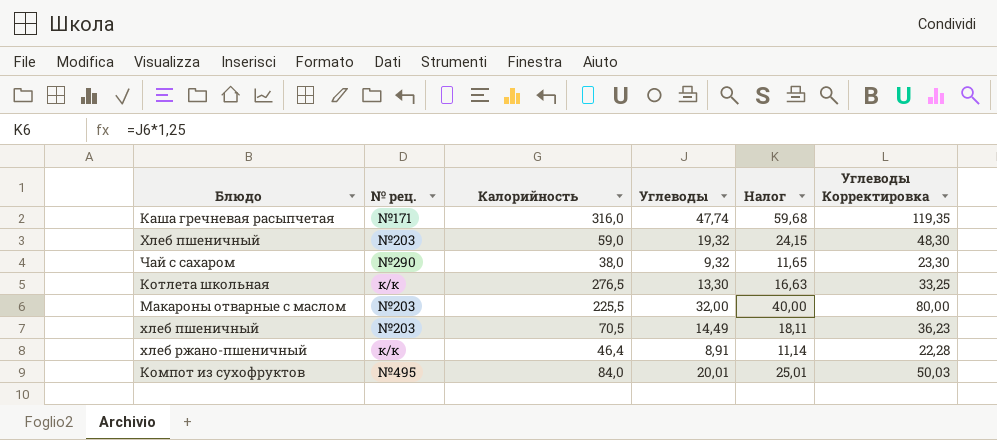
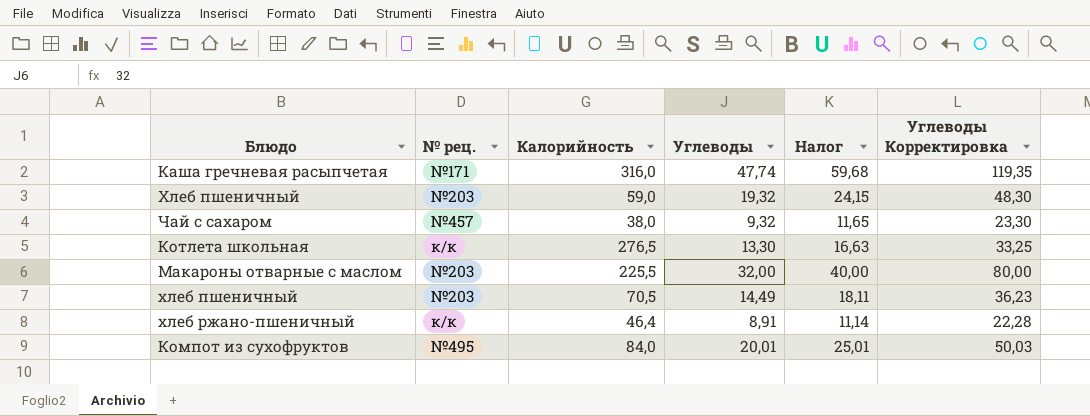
Чай с сахаром | № рец.: №290 -> №457

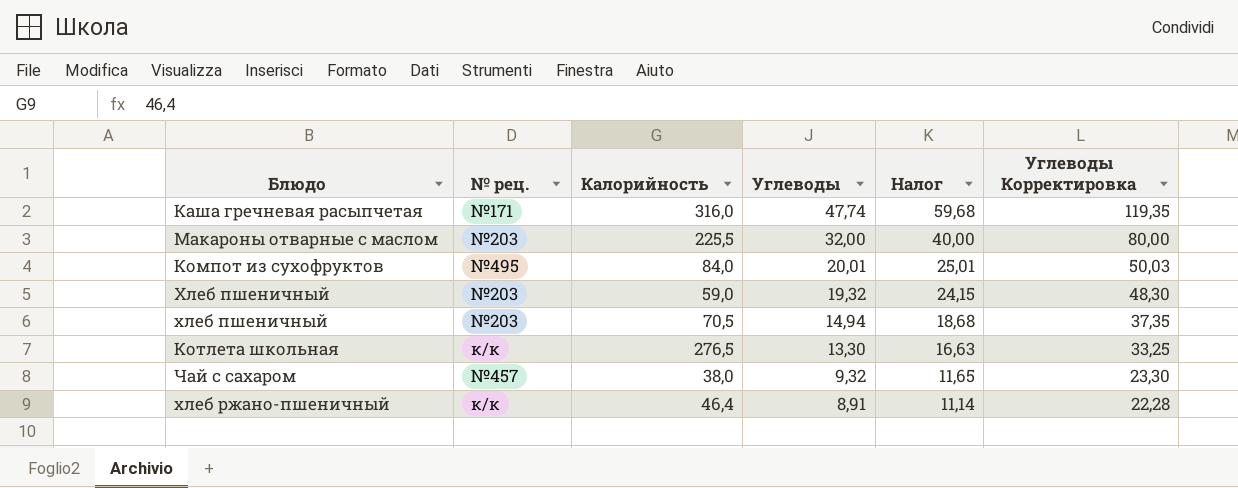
row order: none -> Углеводы descending
хлеб пшеничный | Углеводы: 14,49 -> 14,94
хлеб пшеничный | Налог: 18,11 -> 18,68
хлеб пшеничный | Углеводы Корректировка: 36,23 -> 37,35

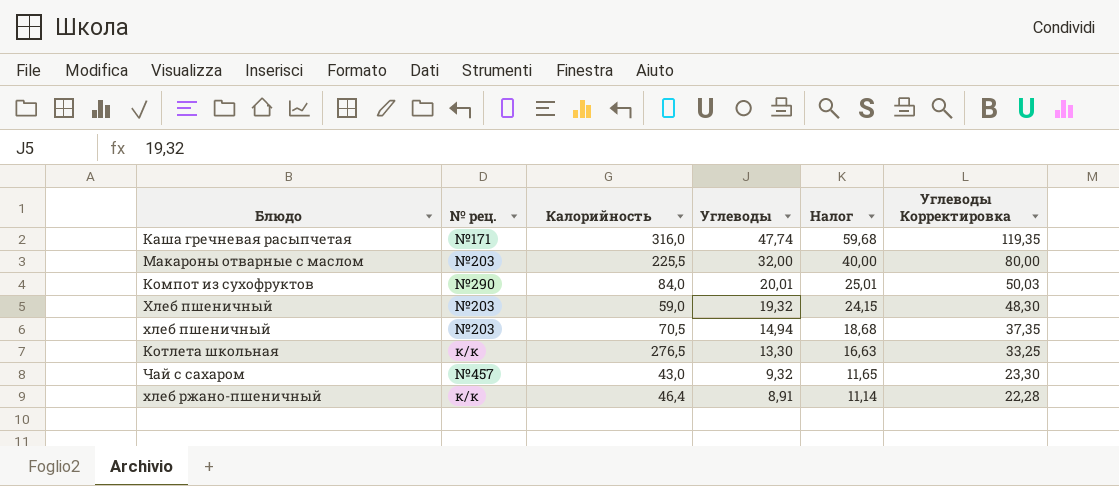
Компот из сухофруктов | № рец.: №495 -> №290
Чай с сахаром | Калорийность: 38,0 -> 43,0

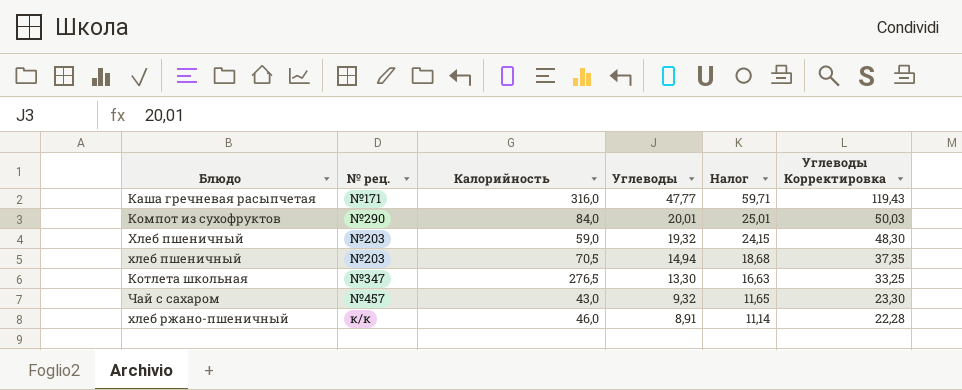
row Макароны отварные с маслом: №203 | 225,5 | 32,00 | 40,00 | 80,00 -> none
Каша гречневая расыпчетая | Углеводы: 47,74 -> 47,77
Каша гречневая расыпчетая | Налог: 59,68 -> 59,71
Каша гречневая расыпчетая | Углеводы Корректировка: 119,35 -> 119,43
Котлета школьная | № рец.: к/к -> №347
хлеб ржано-пшеничный | Калорийность: 46,4 -> 46,0

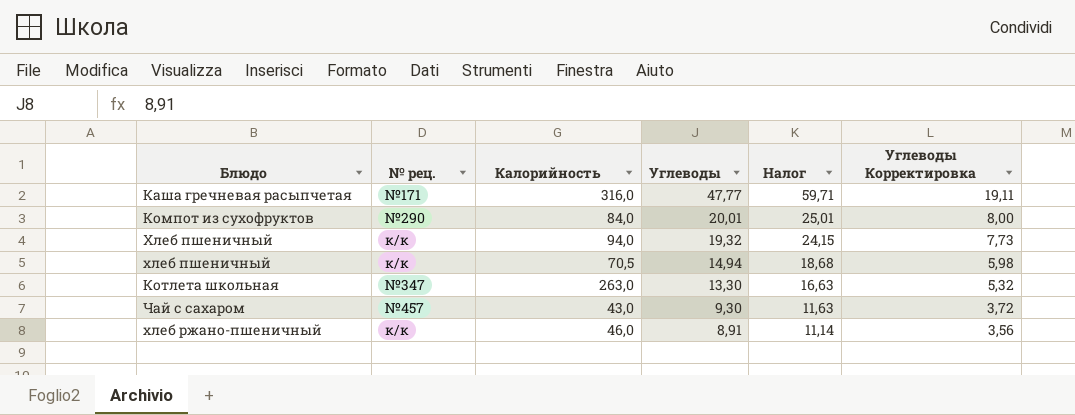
column Углеводы Корректировка | formula: [Углеводы] * 2,5 -> [Углеводы] * 0,4
Хлеб пшеничный | № рец.: №203 -> к/к
Хлеб пшеничный | Калорийность: 59,0 -> 94,0
хлеб пшеничный | № рец.: №203 -> к/к
Котлета школьная | Калорийность: 276,5 -> 263,0
Чай с сахаром | Углеводы: 9,32 -> 9,30
Чай с сахаром | Налог: 11,65 -> 11,63

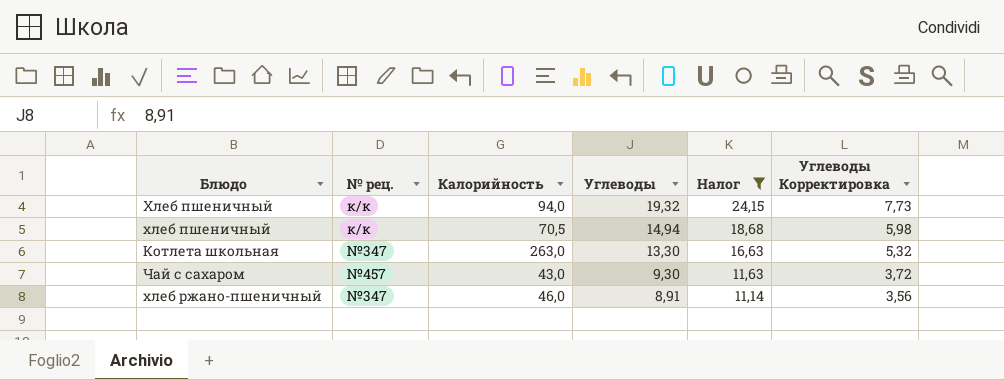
filter: none -> Налог <= 24,15
хлеб ржано-пшеничный | № рец.: к/к -> №347

